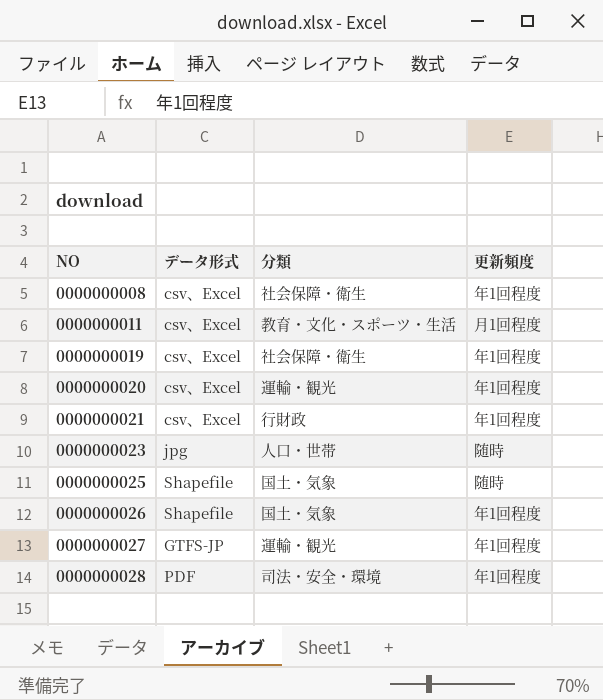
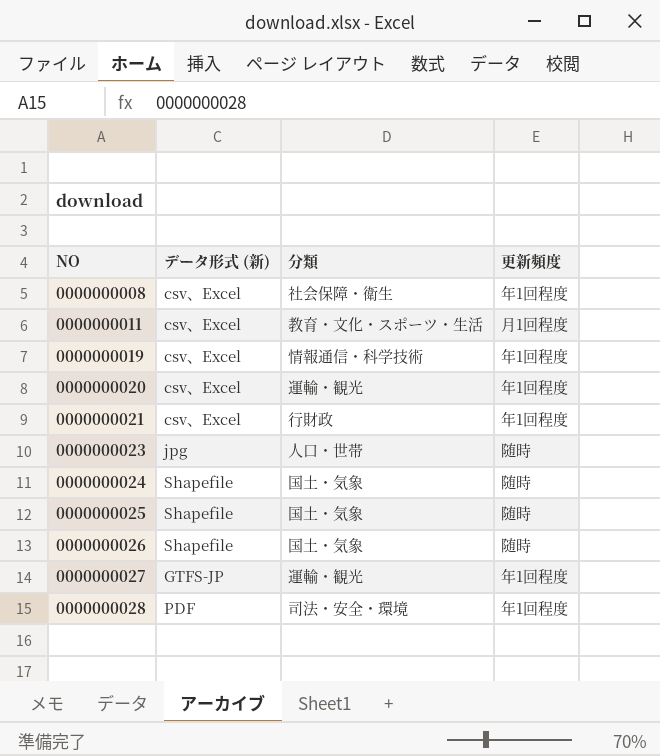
column name: データ形式 -> データ形式 (新)
0000000019 | 分類: 社会保障・衛生 -> 情報通信・科学技術
row 0000000024: none -> Shapefile | 国土・気象 | 随時
0000000026 | 更新頻度: 年1回程度 -> 随時

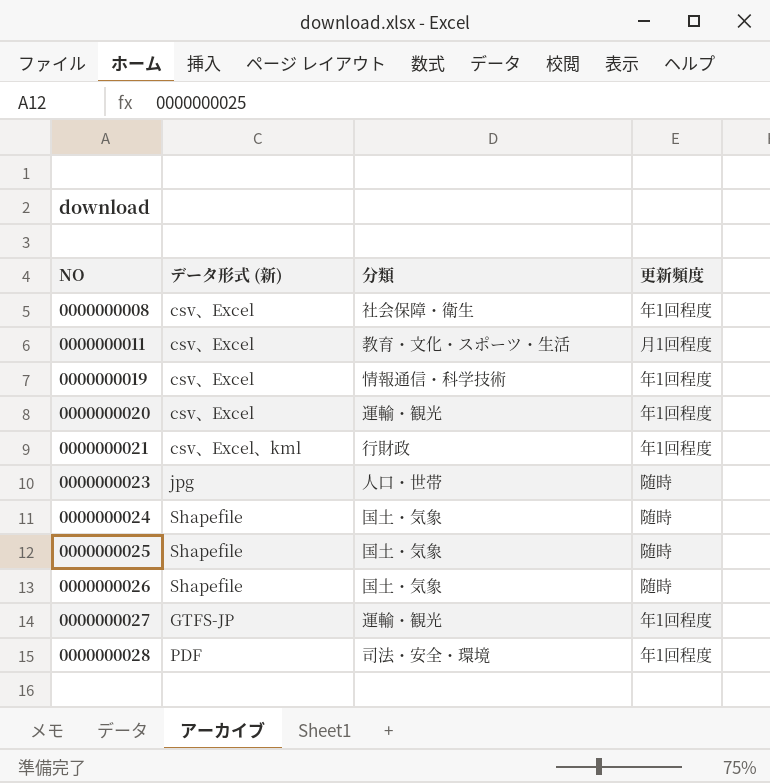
0000000021 | データ形式 (新): csv、Excel -> csv、Excel、kml

